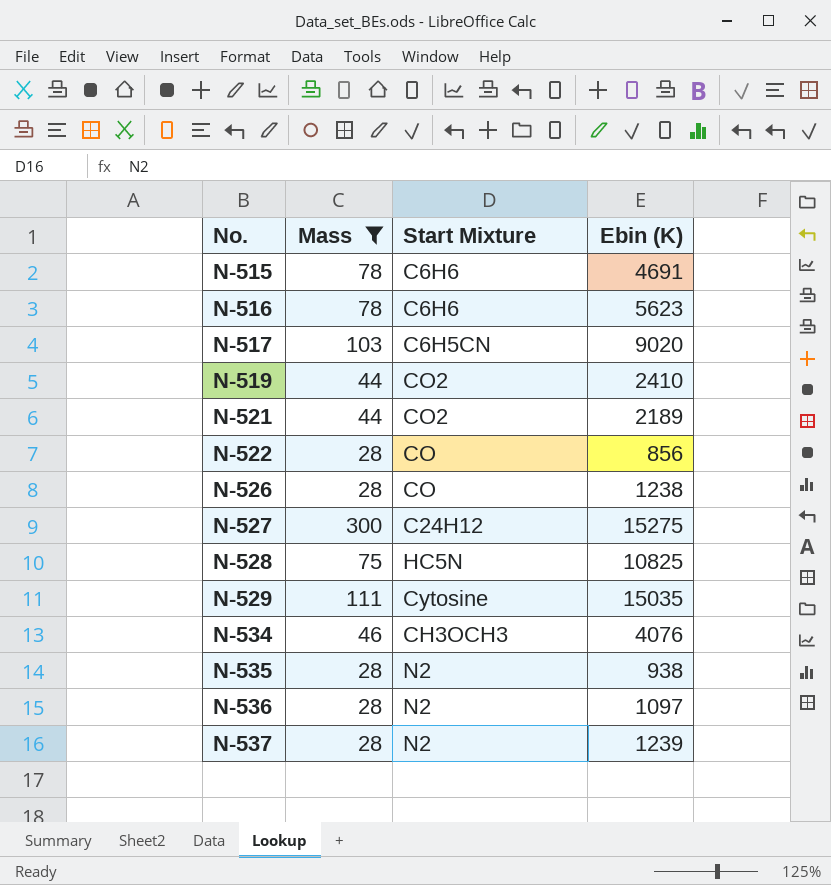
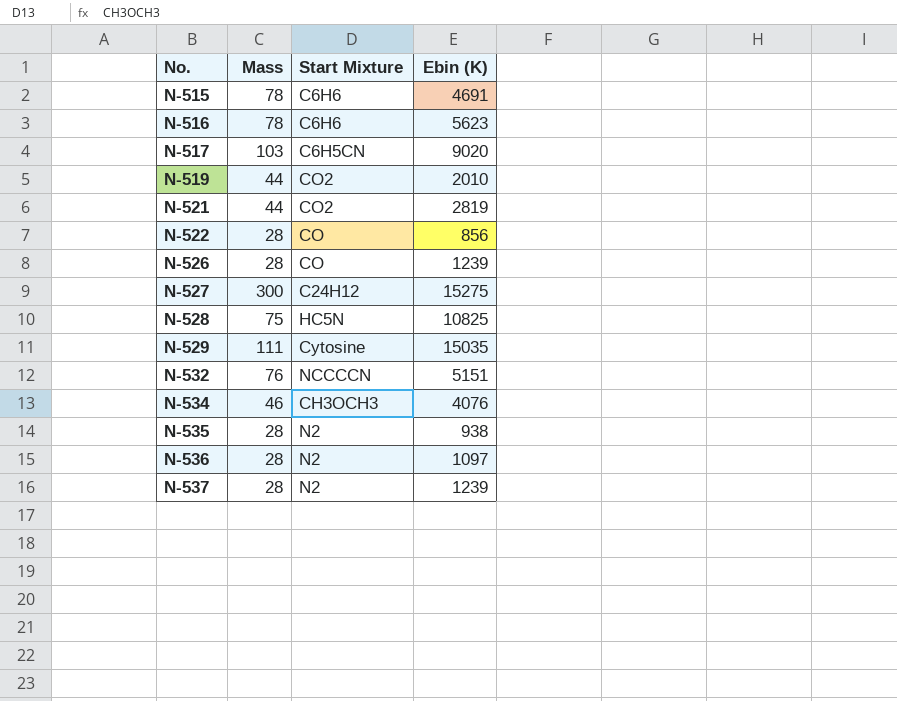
filter: Mass != 76 -> none
N-519 | Ebin (K): 2410 -> 2010
N-521 | Ebin (K): 2189 -> 2819
N-526 | Ebin (K): 1238 -> 1239

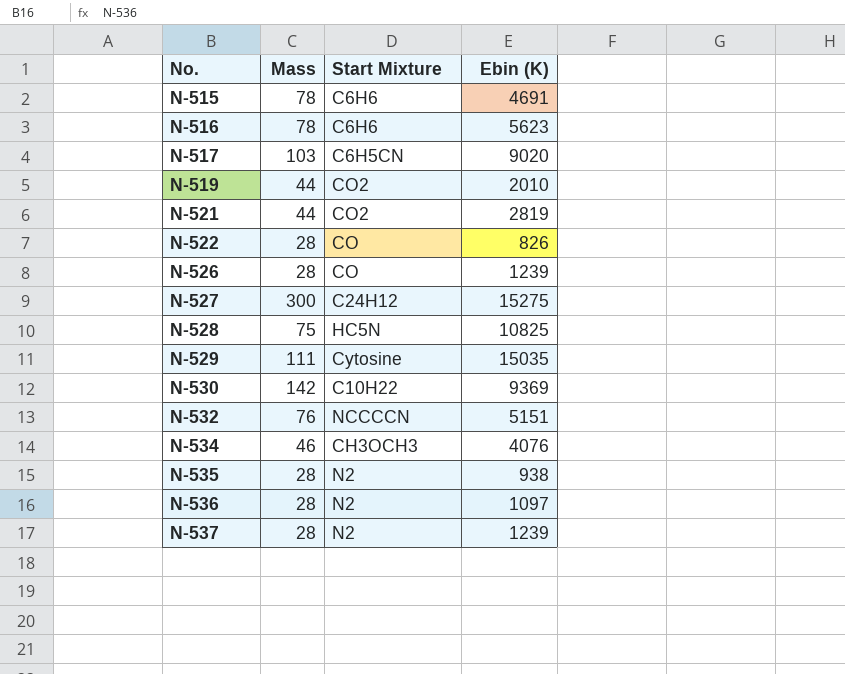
N-522 | Ebin (K): 856 -> 826
row N-530: none -> 142 | C10H22 | 9369

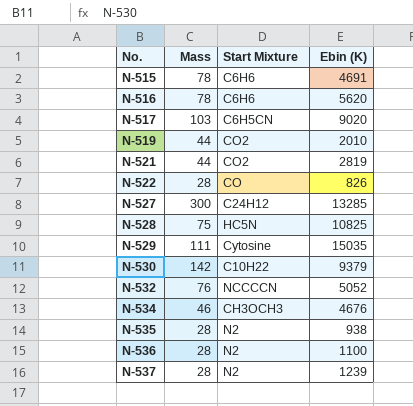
row N-526: 28 | CO | 1239 -> none
N-516 | Ebin (K): 5623 -> 5620
N-527 | Ebin (K): 15275 -> 13285
N-530 | Ebin (K): 9369 -> 9379
N-532 | Ebin (K): 5151 -> 5052
N-534 | Ebin (K): 4076 -> 4676
N-536 | Ebin (K): 1097 -> 1100

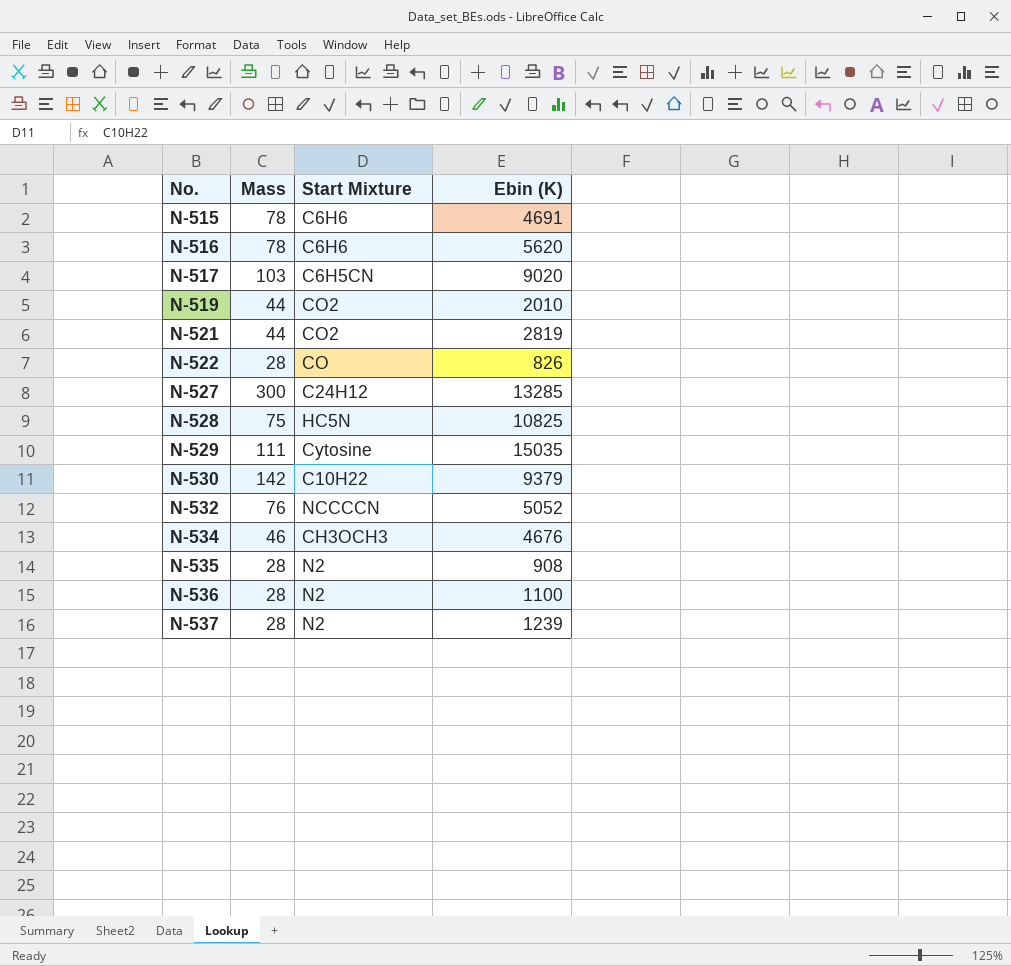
N-535 | Ebin (K): 938 -> 908

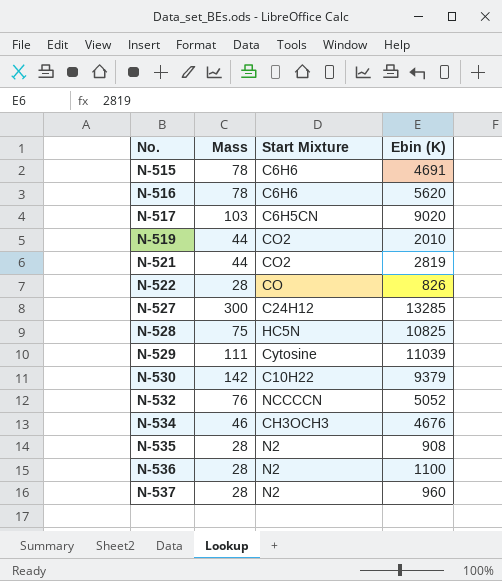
N-529 | Ebin (K): 15035 -> 11039
N-537 | Ebin (K): 1239 -> 960

